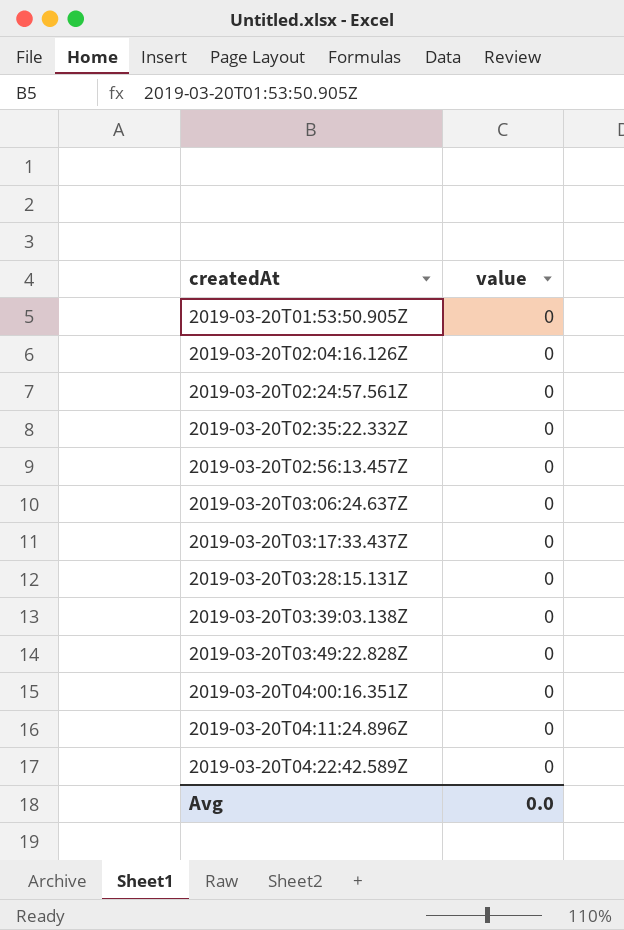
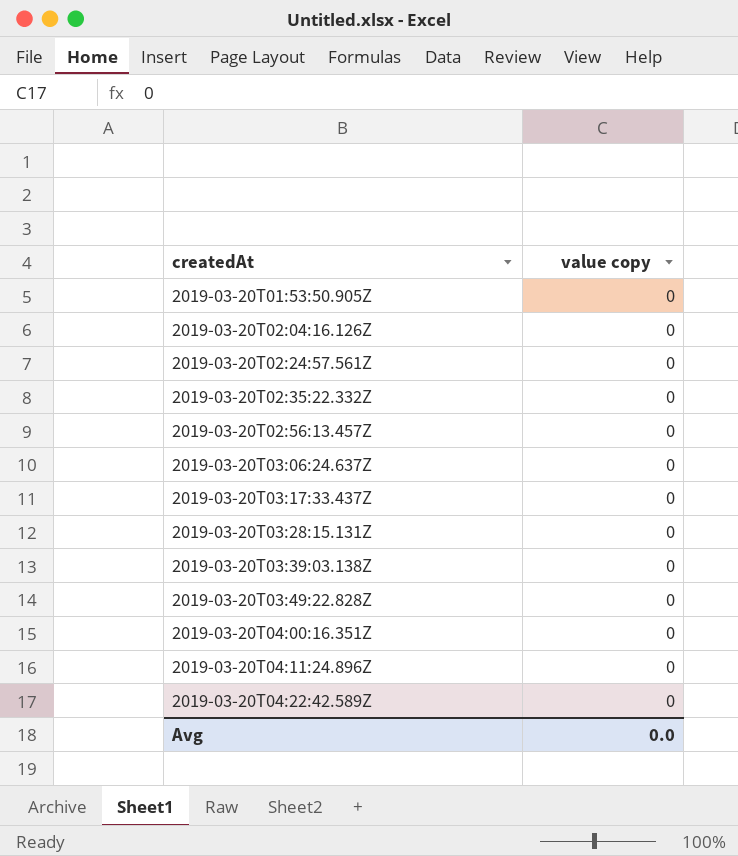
column name: value -> value copy

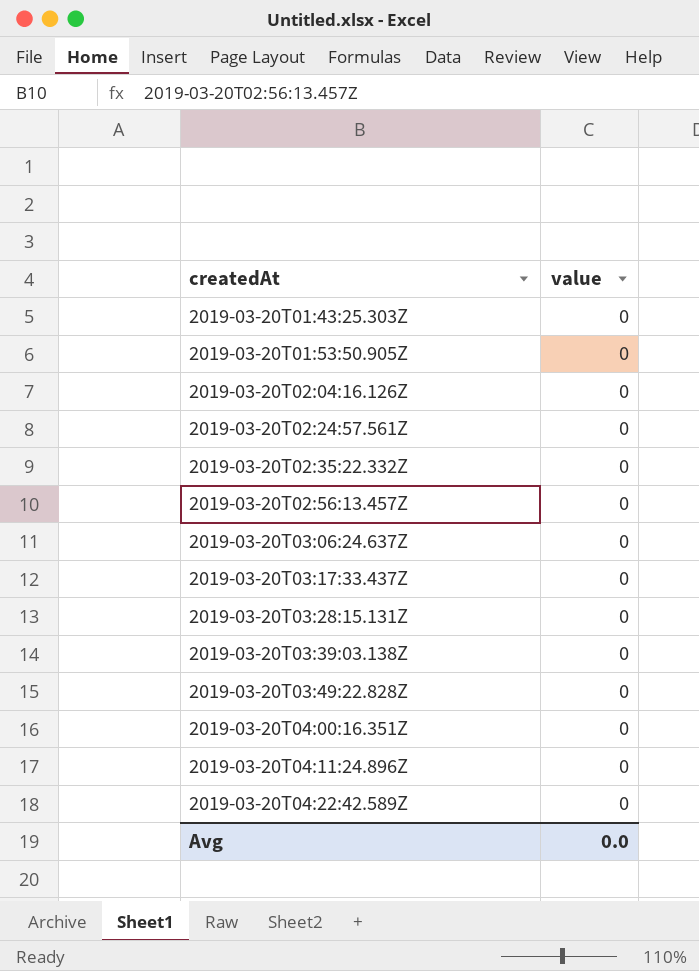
column name: value copy -> value
row 2019-03-20T01:43:25.303Z: none -> 0

